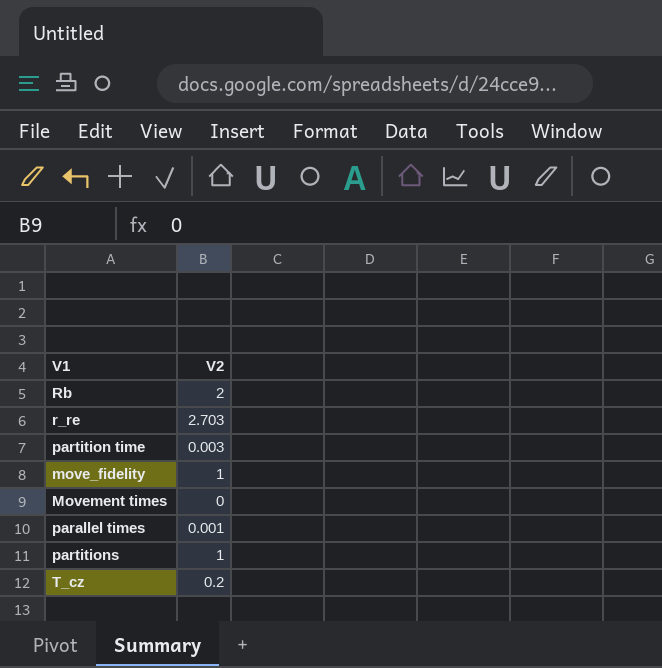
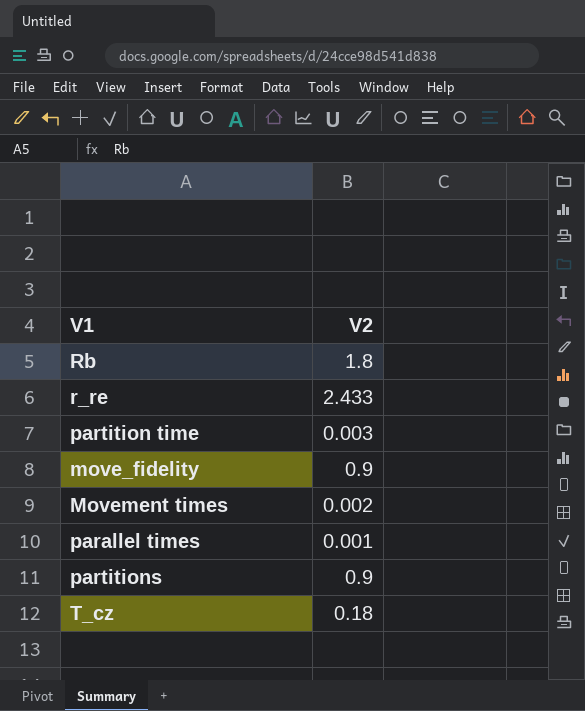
Rb | V2: 2 -> 1.8
r_re | V2: 2.703 -> 2.433
move_fidelity | V2: 1 -> 0.9
Movement times | V2: 0 -> 0.002
partitions | V2: 1 -> 0.9
T_cz | V2: 0.2 -> 0.18

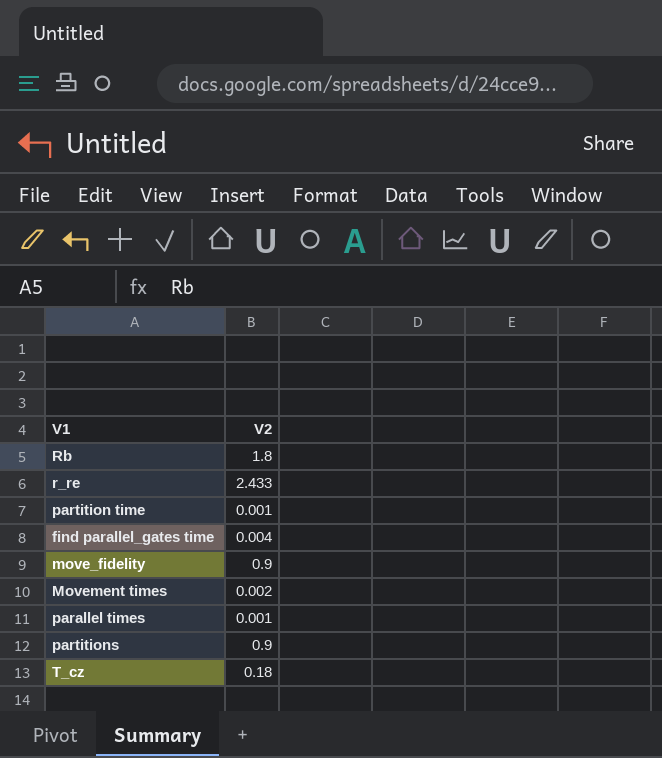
partition time | V2: 0.003 -> 0.001
row find parallel_gates time: none -> 0.004

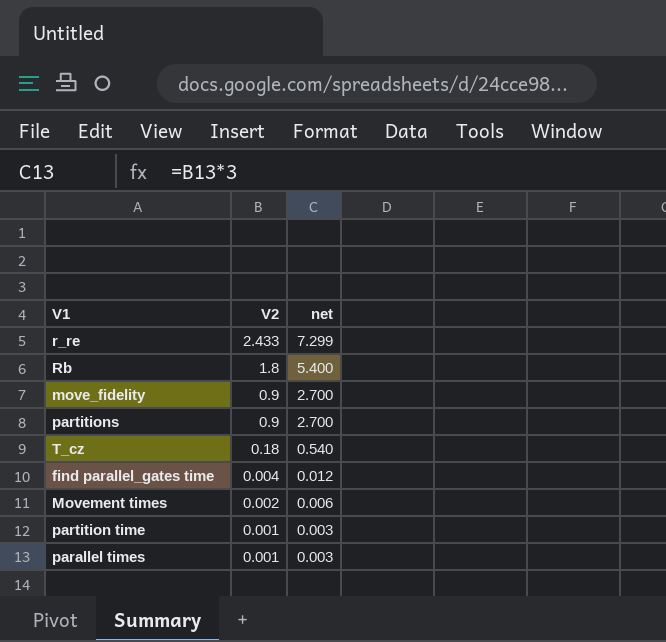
row order: none -> V2 descending
column net | formula: none -> [V2] * 3

